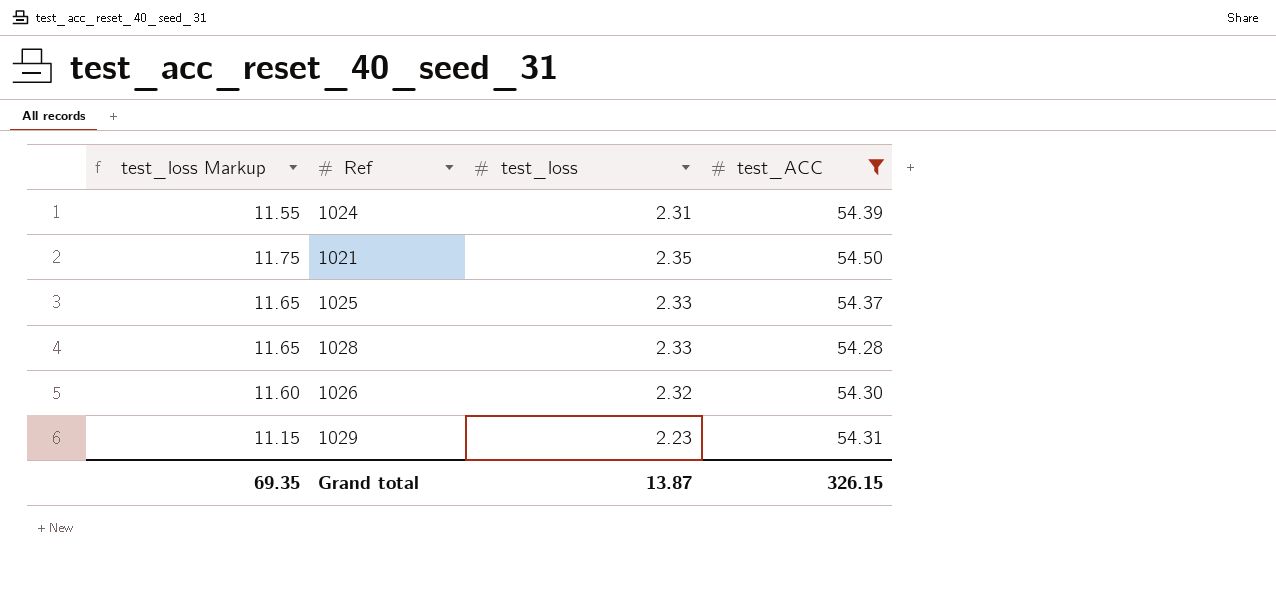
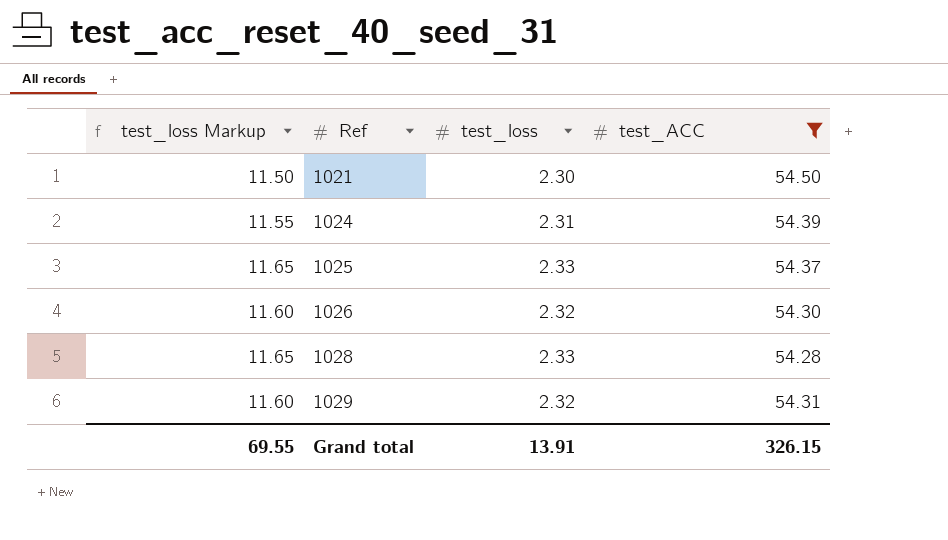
row order: none -> Ref ascending
1021 | test_loss Markup: 11.75 -> 11.50
1021 | test_loss: 2.35 -> 2.30
1029 | test_loss Markup: 11.15 -> 11.60
1029 | test_loss: 2.23 -> 2.32
Grand total | test_loss Markup: 69.35 -> 69.55
Grand total | test_loss: 13.87 -> 13.91

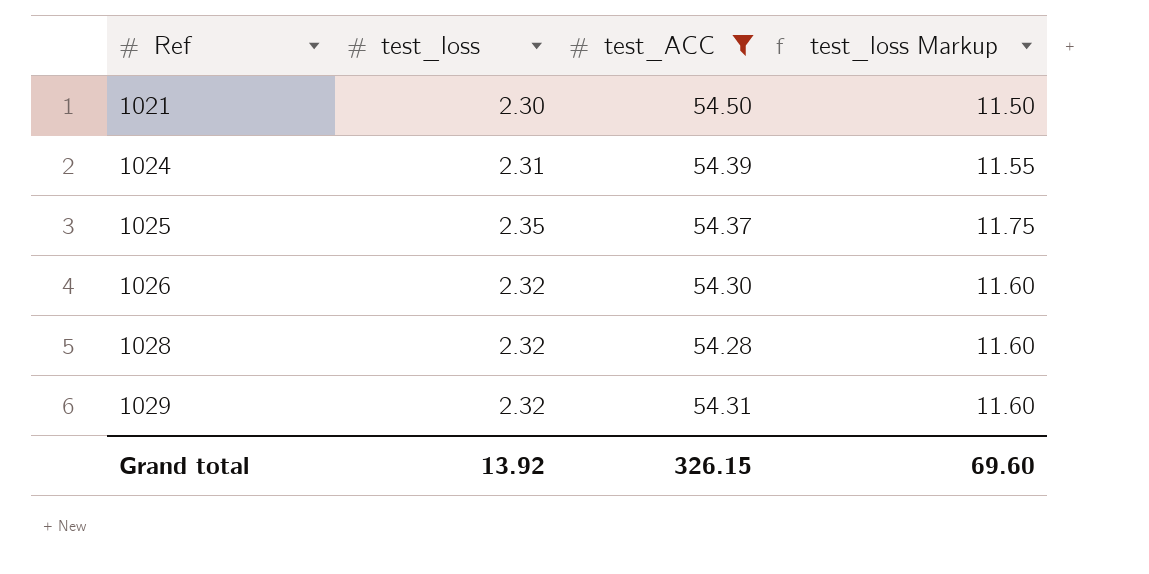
column test_loss Markup | position: 1 -> 4
1025 | test_loss: 2.33 -> 2.35
1025 | test_loss Markup: 11.65 -> 11.75
1028 | test_loss: 2.33 -> 2.32
1028 | test_loss Markup: 11.65 -> 11.60
Grand total | test_loss: 13.91 -> 13.92
Grand total | test_loss Markup: 69.55 -> 69.60

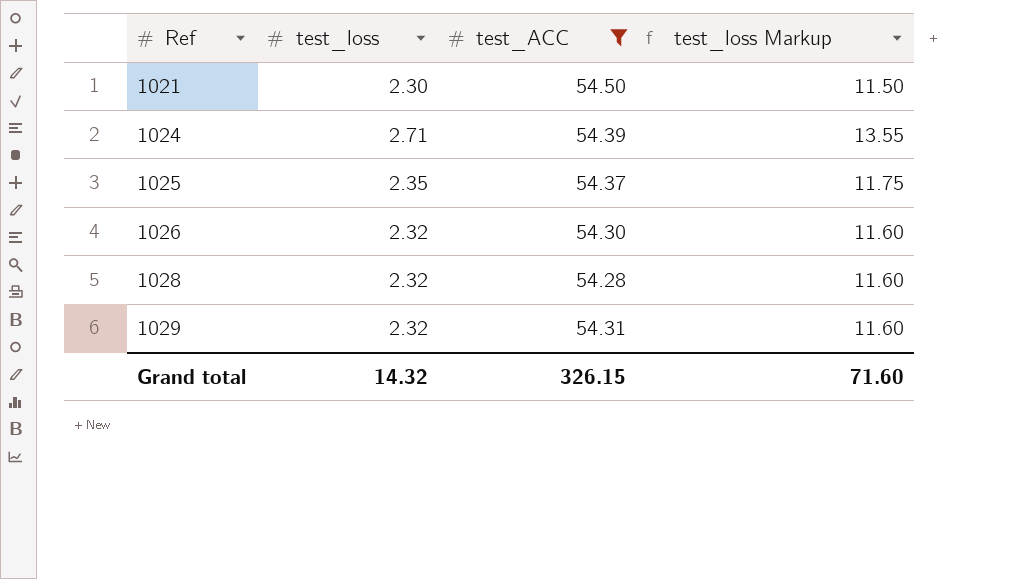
1024 | test_loss: 2.31 -> 2.71
1024 | test_loss Markup: 11.55 -> 13.55
Grand total | test_loss: 13.92 -> 14.32
Grand total | test_loss Markup: 69.60 -> 71.60

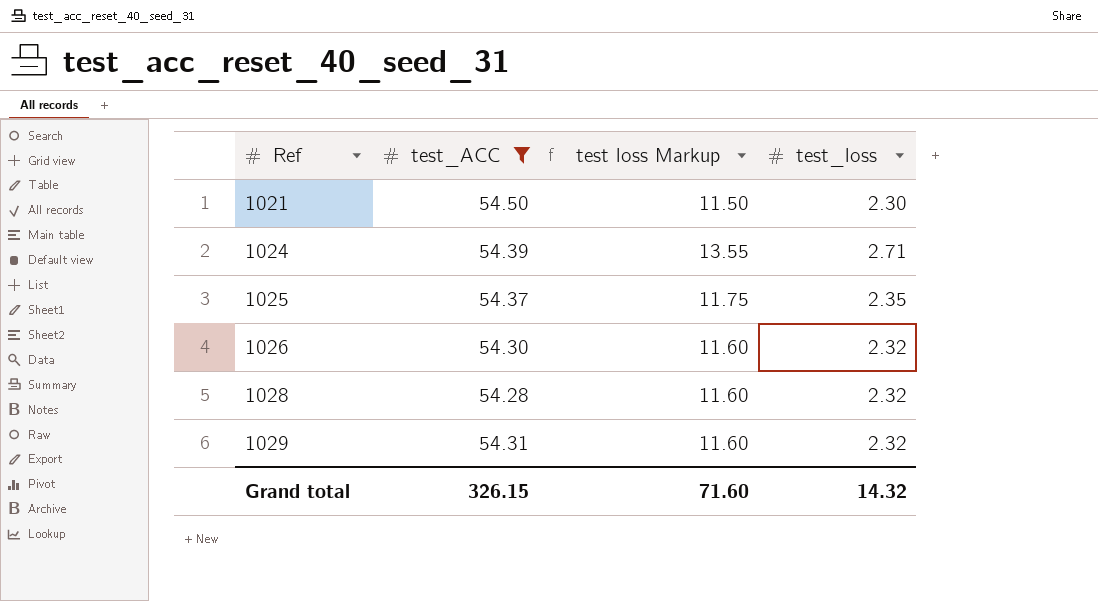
column name: test_loss Markup -> test loss Markup
column test_loss | position: 2 -> 4

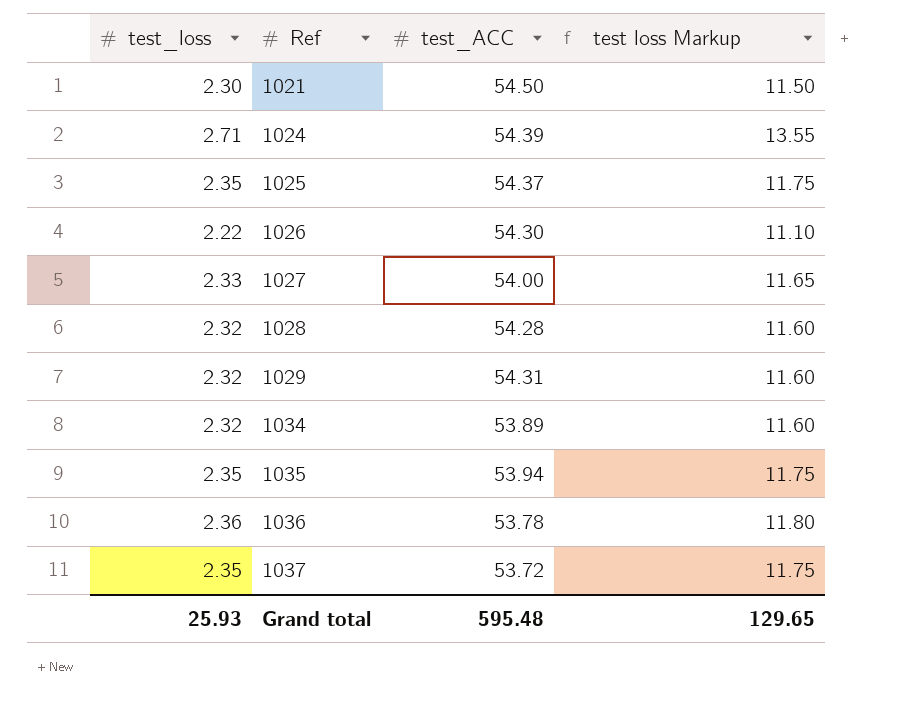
filter: test_ACC >= 54.28 -> none
column test_loss | position: 4 -> 1
1026 | test_loss: 2.32 -> 2.22
1026 | test loss Markup: 11.60 -> 11.10
Grand total | test_loss: 14.32 -> 25.93
Grand total | test_ACC: 326.15 -> 595.48
Grand total | test loss Markup: 71.60 -> 129.65

